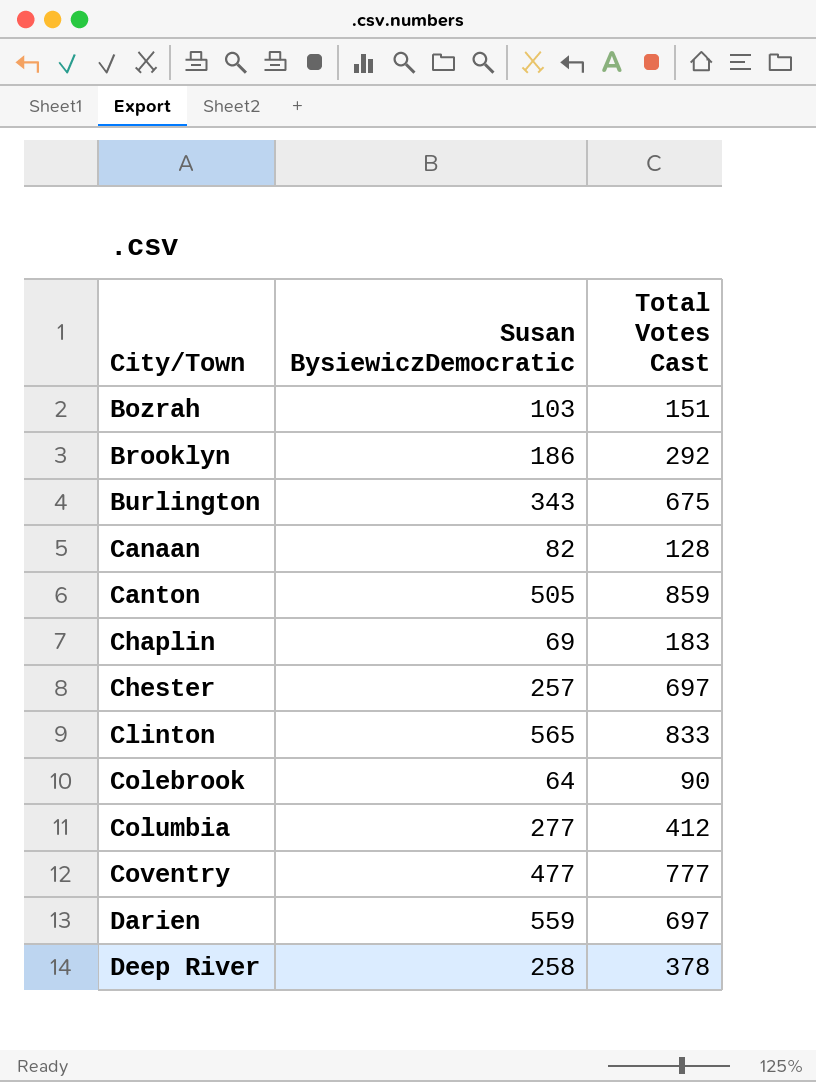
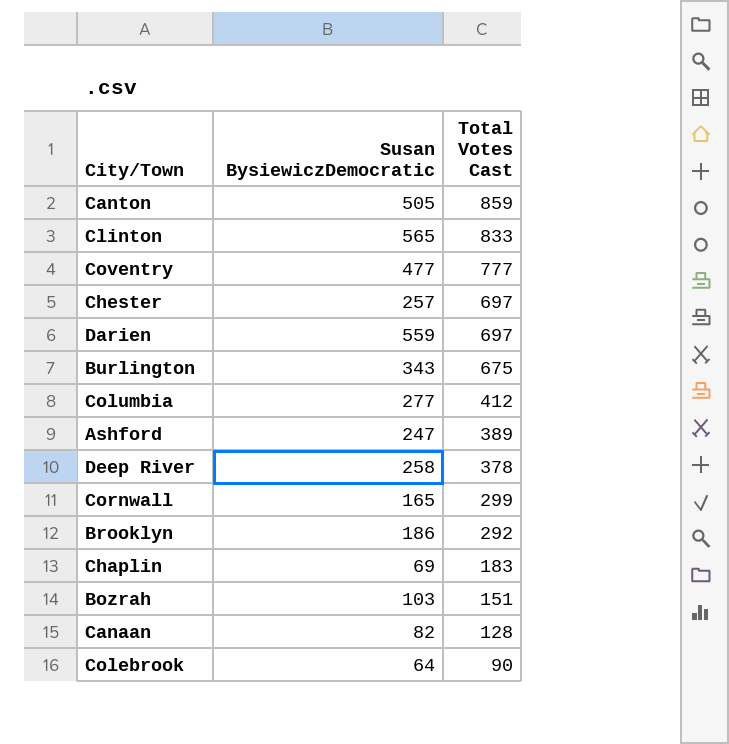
row order: City/Town ascending -> Total Votes Cast descending
row Ashford: none -> 247 | 389
row Cornwall: none -> 165 | 299

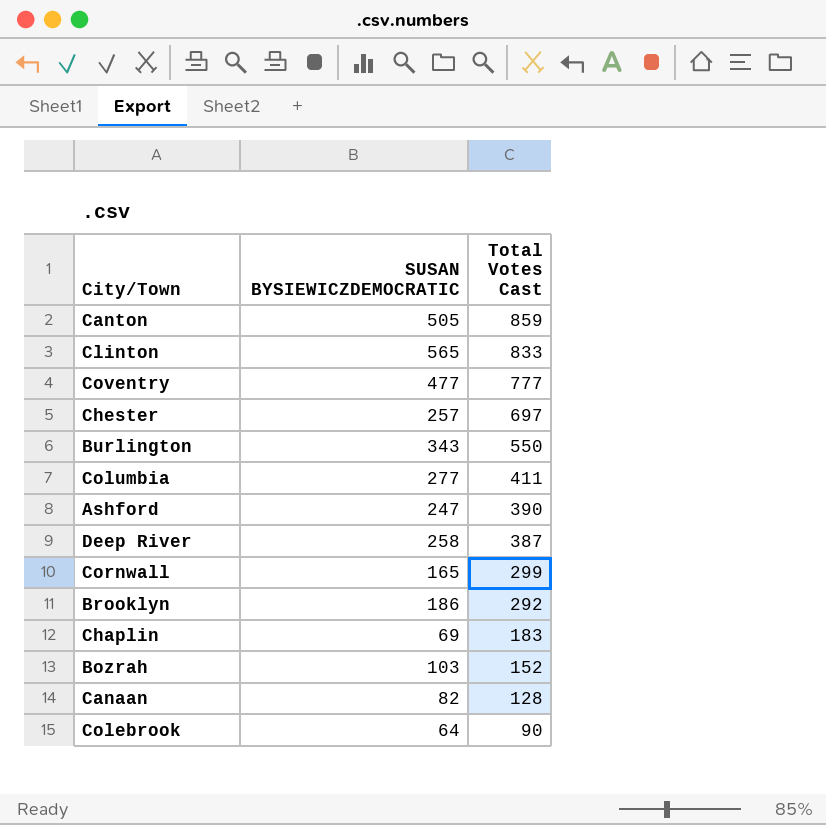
column name: Susan BysiewiczDemocratic -> SUSAN BYSIEWICZDEMOCRATIC
row Darien: 559 | 697 -> none
Burlington | Total Votes Cast: 675 -> 550
Columbia | Total Votes Cast: 412 -> 411
Ashford | Total Votes Cast: 389 -> 390
Deep River | Total Votes Cast: 378 -> 387
Bozrah | Total Votes Cast: 151 -> 152

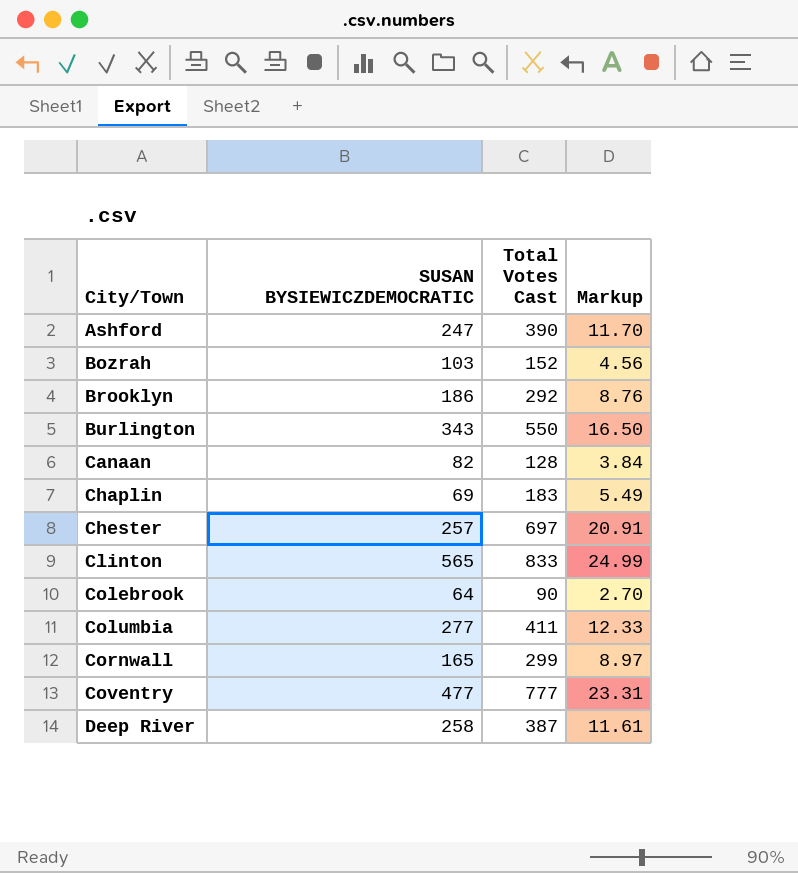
row order: Total Votes Cast descending -> City/Town ascending
column Markup | formula: none -> [Total Votes Cast] * 0.03
row Canton: 505 | 859 -> none

